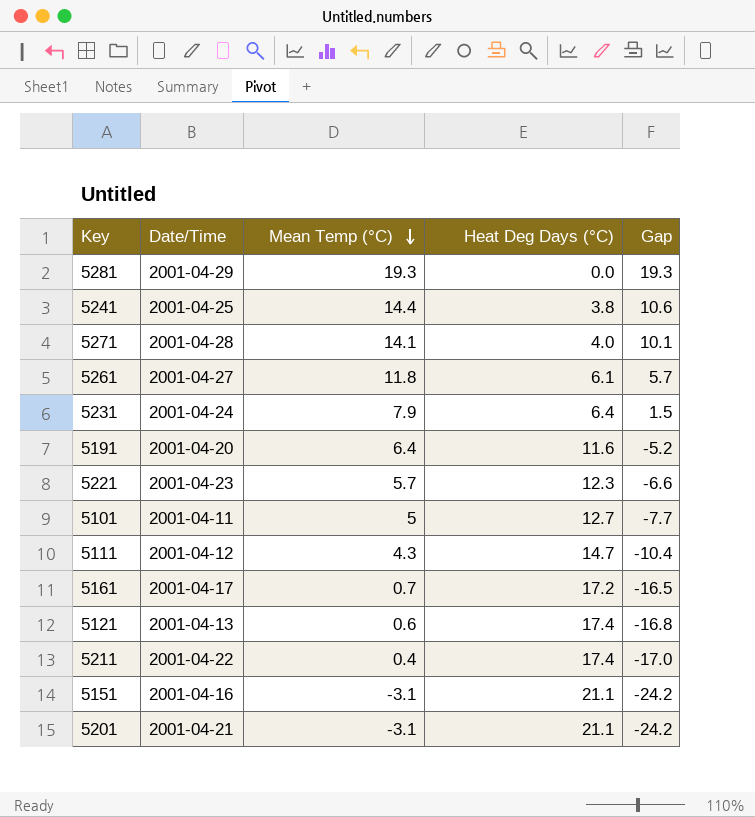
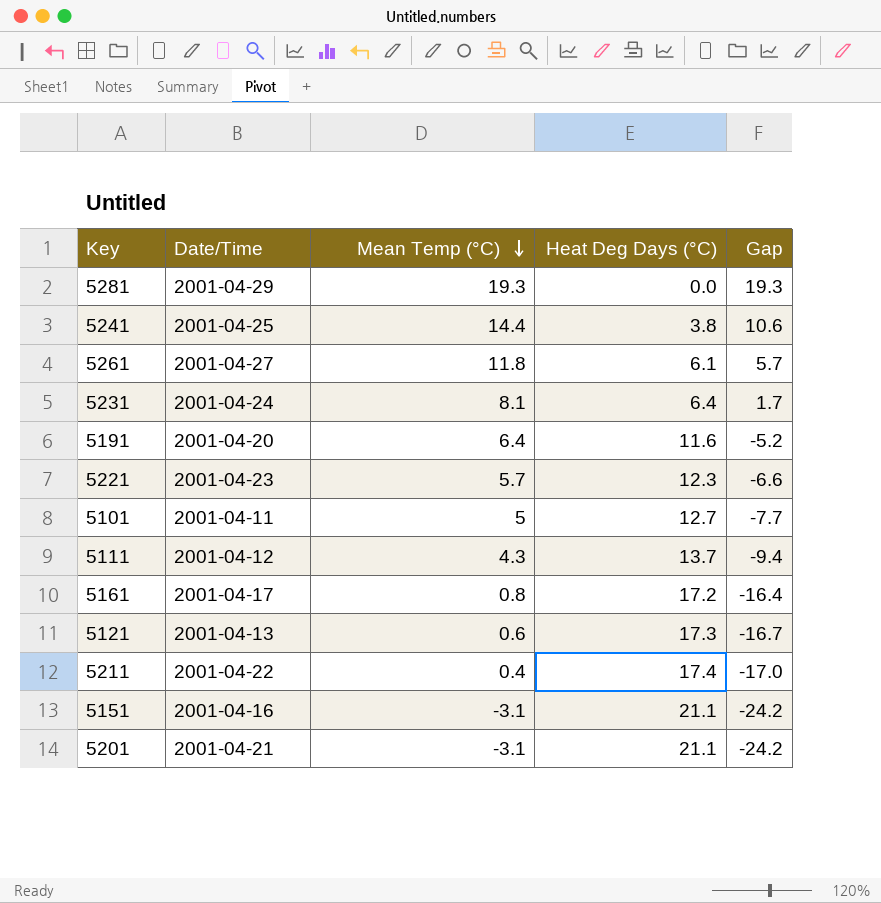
row 5271: 2001-04-28 | 14.1 | 4.0 | 10.1 -> none
5231 | Mean Temp (°C): 7.9 -> 8.1
5231 | Gap: 1.5 -> 1.7
5111 | Heat Deg Days (°C): 14.7 -> 13.7
5111 | Gap: -10.4 -> -9.4
5161 | Mean Temp (°C): 0.7 -> 0.8
5161 | Gap: -16.5 -> -16.4
5121 | Heat Deg Days (°C): 17.4 -> 17.3
5121 | Gap: -16.8 -> -16.7

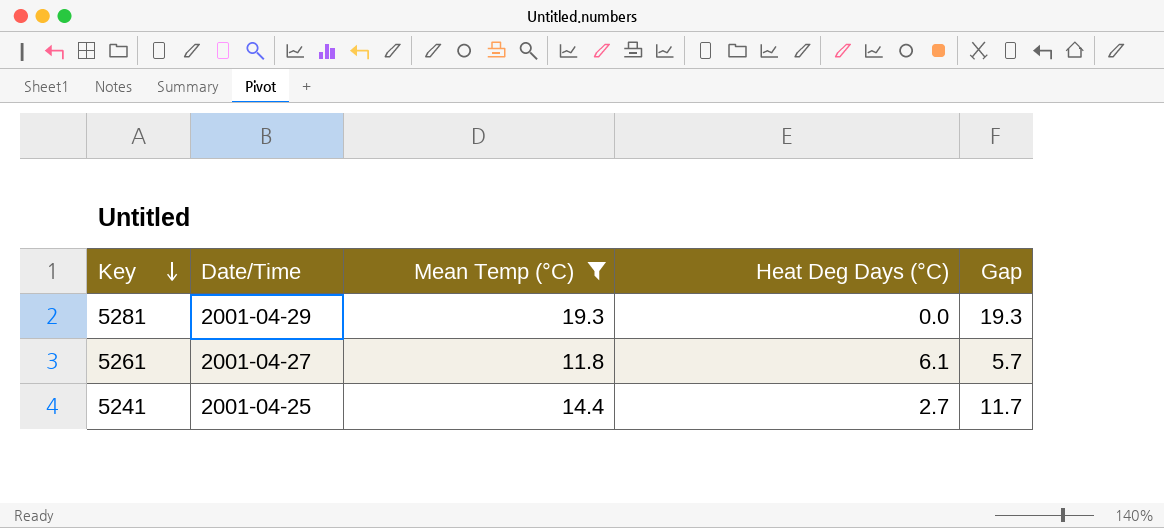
filter: none -> Mean Temp (°C) >= 11.8
row order: Mean Temp (°C) descending -> Key descending
5241 | Heat Deg Days (°C): 3.8 -> 2.7
5241 | Gap: 10.6 -> 11.7

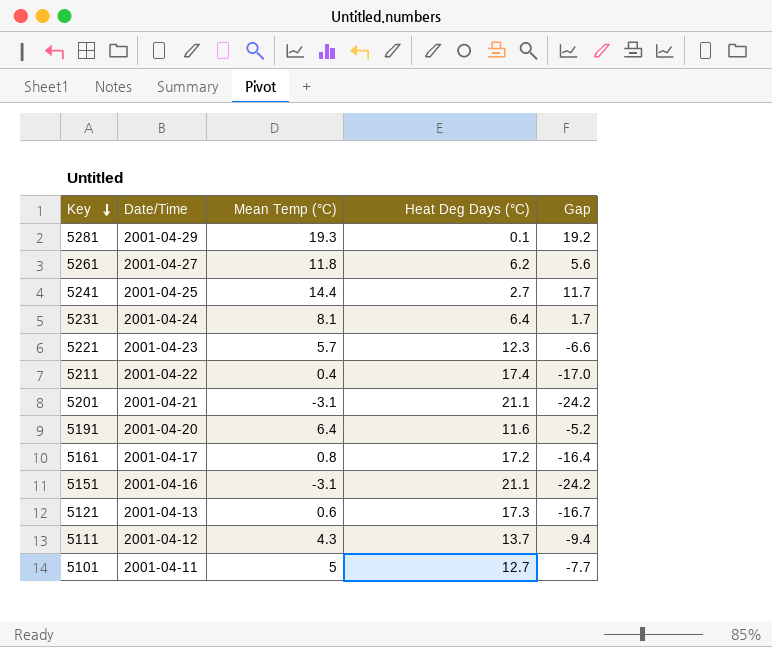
filter: Mean Temp (°C) >= 11.8 -> none
5281 | Heat Deg Days (°C): 0.0 -> 0.1
5281 | Gap: 19.3 -> 19.2
5261 | Heat Deg Days (°C): 6.1 -> 6.2
5261 | Gap: 5.7 -> 5.6

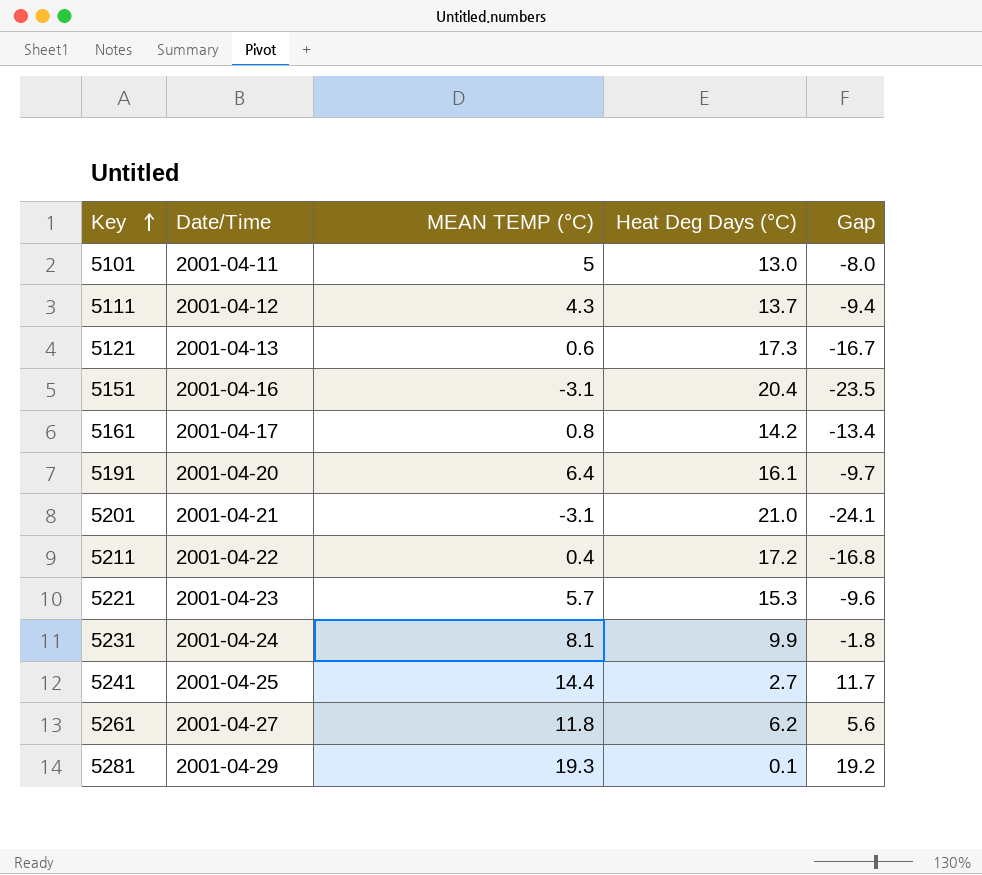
row order: Key descending -> Key ascending
column name: Mean Temp (°C) -> MEAN TEMP (°C)
5101 | Heat Deg Days (°C): 12.7 -> 13.0
5101 | Gap: -7.7 -> -8.0
5151 | Heat Deg Days (°C): 21.1 -> 20.4
5151 | Gap: -24.2 -> -23.5
5161 | Heat Deg Days (°C): 17.2 -> 14.2
5161 | Gap: -16.4 -> -13.4
5191 | Heat Deg Days (°C): 11.6 -> 16.1
5191 | Gap: -5.2 -> -9.7
5201 | Heat Deg Days (°C): 21.1 -> 21.0
5201 | Gap: -24.2 -> -24.1
5211 | Heat Deg Days (°C): 17.4 -> 17.2
5211 | Gap: -17.0 -> -16.8
5221 | Heat Deg Days (°C): 12.3 -> 15.3
5221 | Gap: -6.6 -> -9.6
5231 | Heat Deg Days (°C): 6.4 -> 9.9
5231 | Gap: 1.7 -> -1.8

